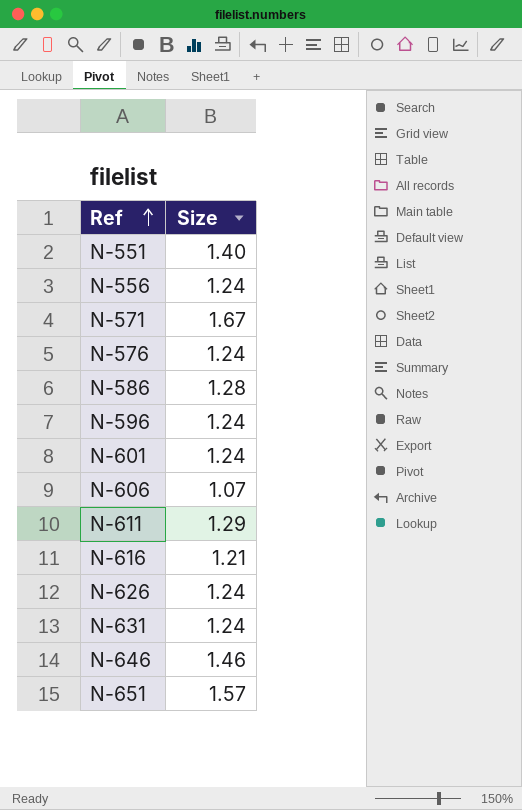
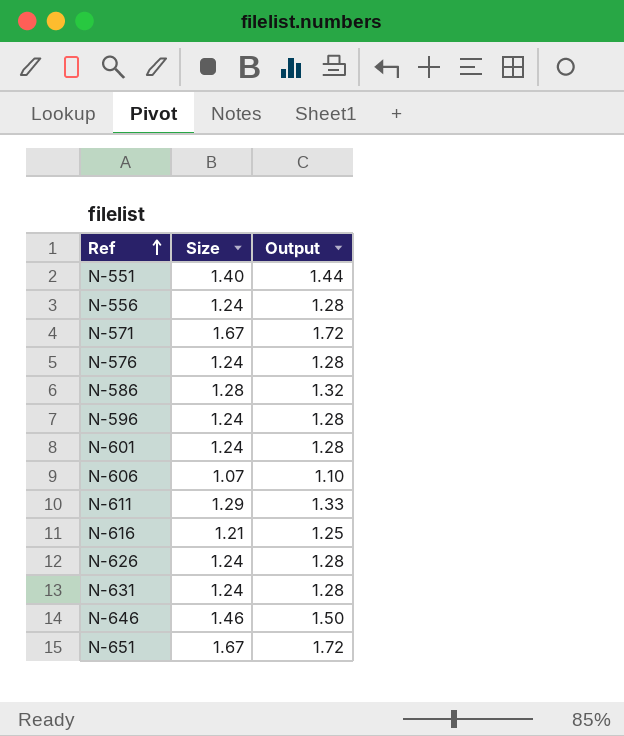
column Output | formula: none -> [Size] * 1.03
N-651 | Size: 1.57 -> 1.67

